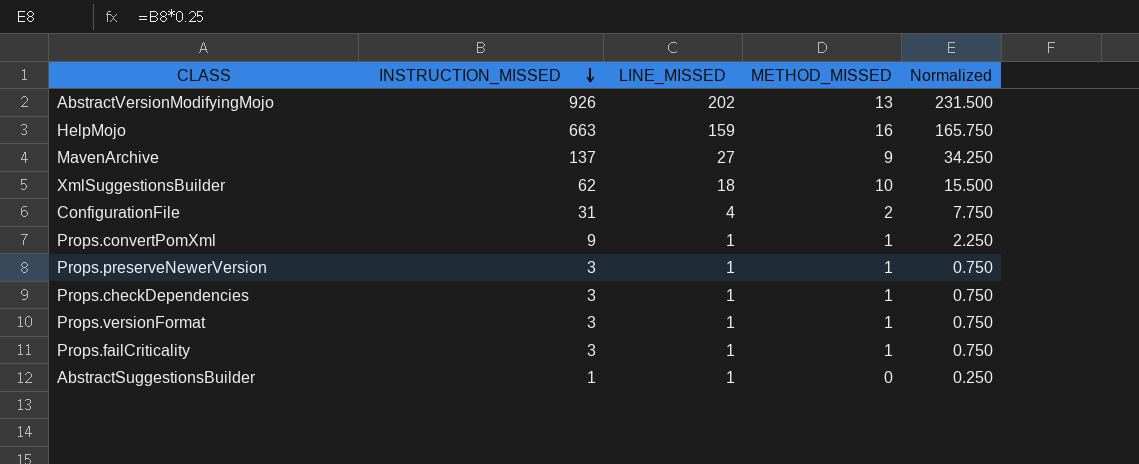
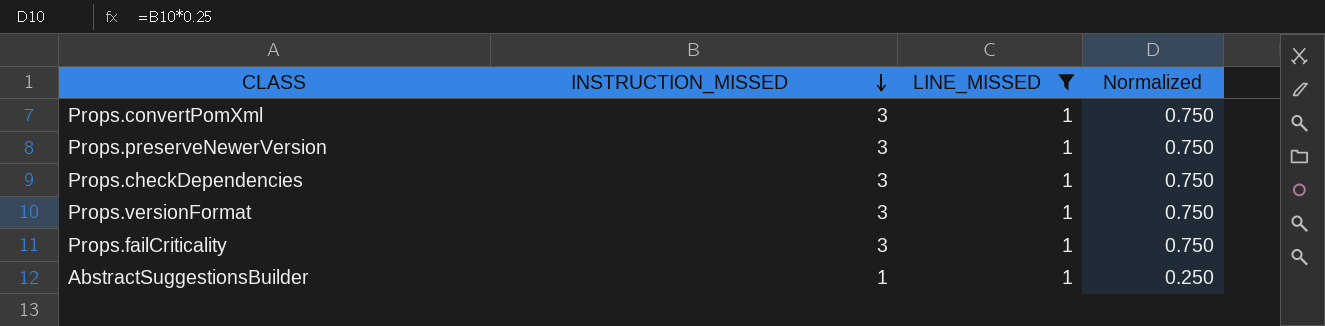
filter: none -> LINE_MISSED = 1
column METHOD_MISSED | position: 4 -> none
Props.convertPomXml | INSTRUCTION_MISSED: 9 -> 3
Props.convertPomXml | Normalized: 2.250 -> 0.750

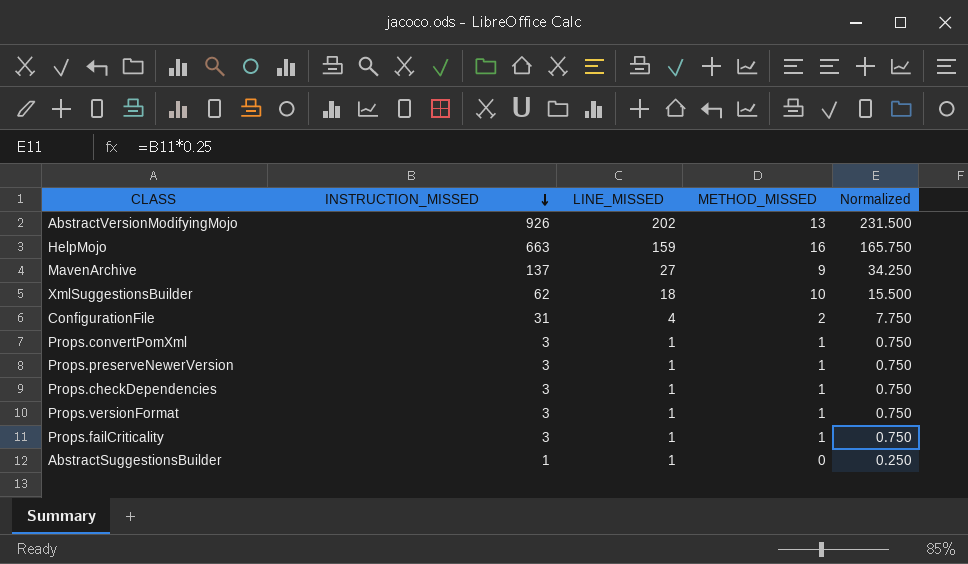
filter: LINE_MISSED = 1 -> none
column METHOD_MISSED | position: none -> 4

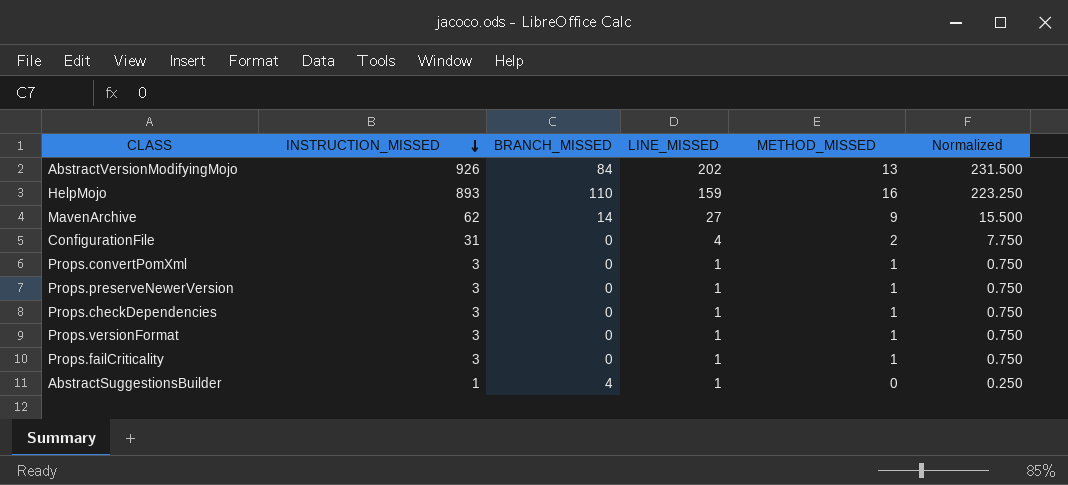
column BRANCH_MISSED | position: none -> 3
row XmlSuggestionsBuilder: 62 | 18 | 10 | 15.500 -> none
HelpMojo | INSTRUCTION_MISSED: 663 -> 893
HelpMojo | Normalized: 165.750 -> 223.250
MavenArchive | INSTRUCTION_MISSED: 137 -> 62
MavenArchive | Normalized: 34.250 -> 15.500

